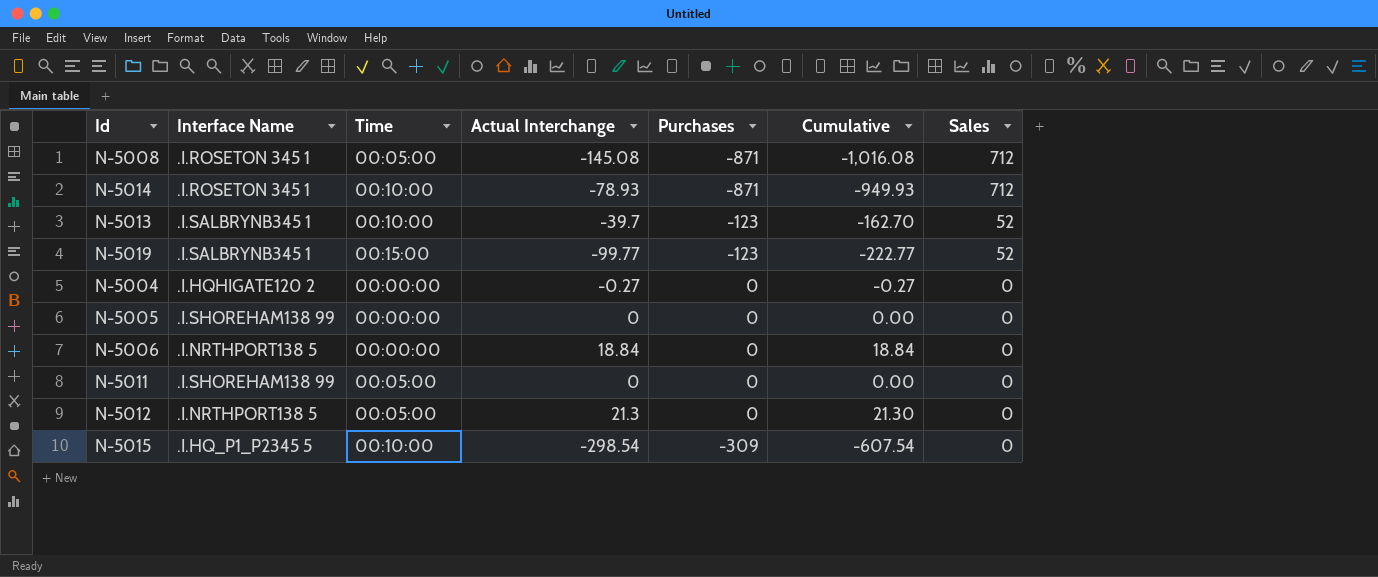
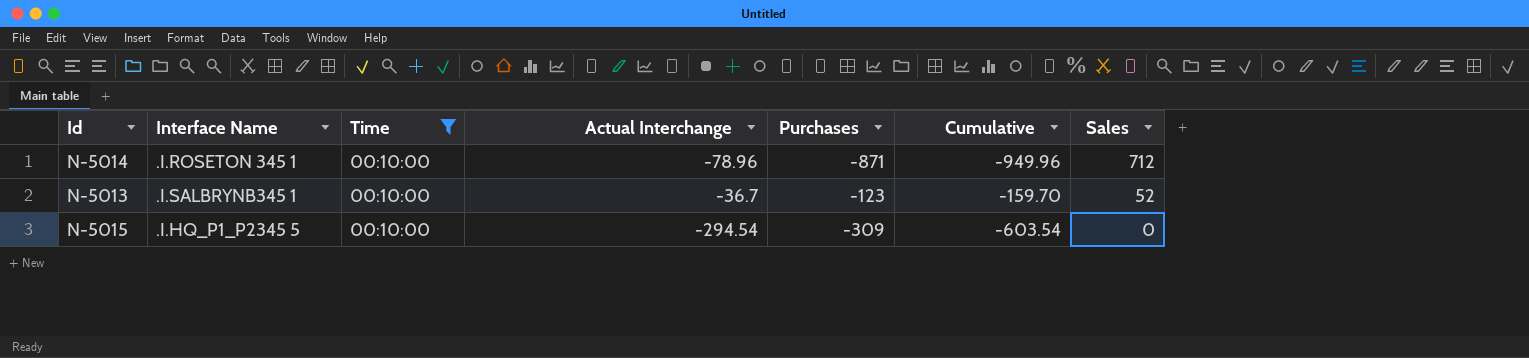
filter: none -> Time = 00:10:00
N-5014 | Actual Interchange: -78.93 -> -78.96
N-5014 | Cumulative: -949.93 -> -949.96
N-5013 | Actual Interchange: -39.7 -> -36.7
N-5013 | Cumulative: -162.70 -> -159.70
N-5015 | Actual Interchange: -298.54 -> -294.54
N-5015 | Cumulative: -607.54 -> -603.54

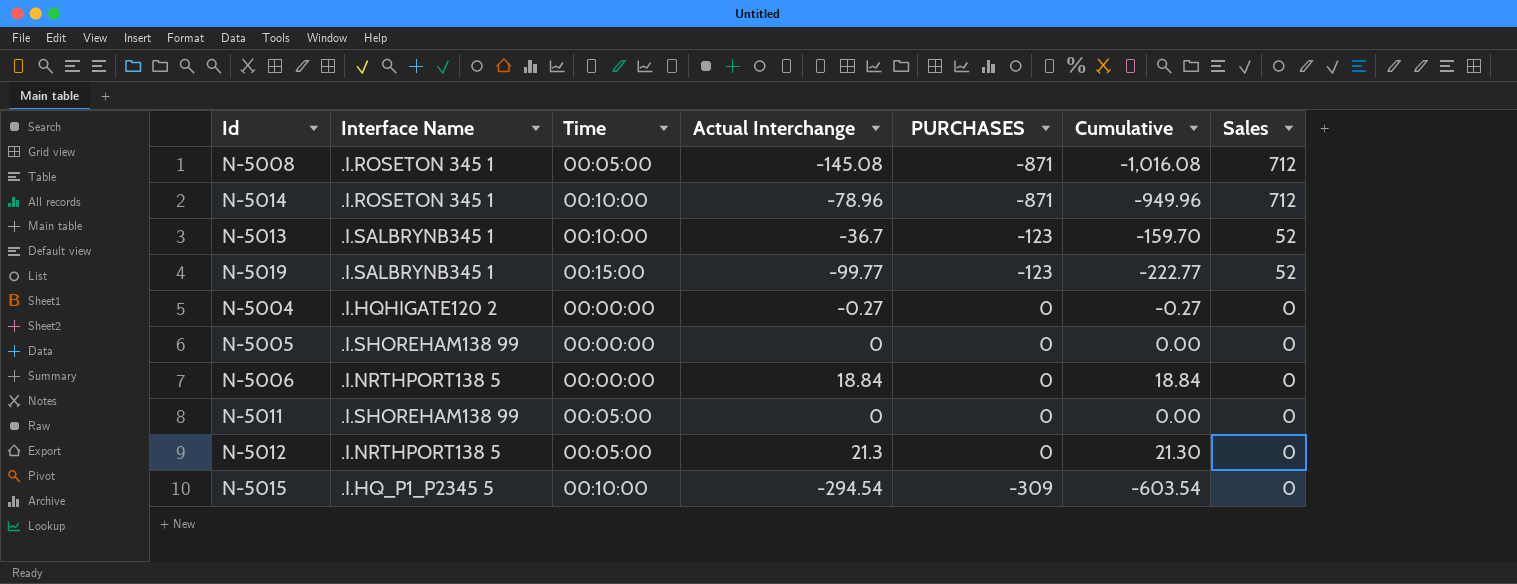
filter: Time = 00:10:00 -> none
column name: Purchases -> PURCHASES

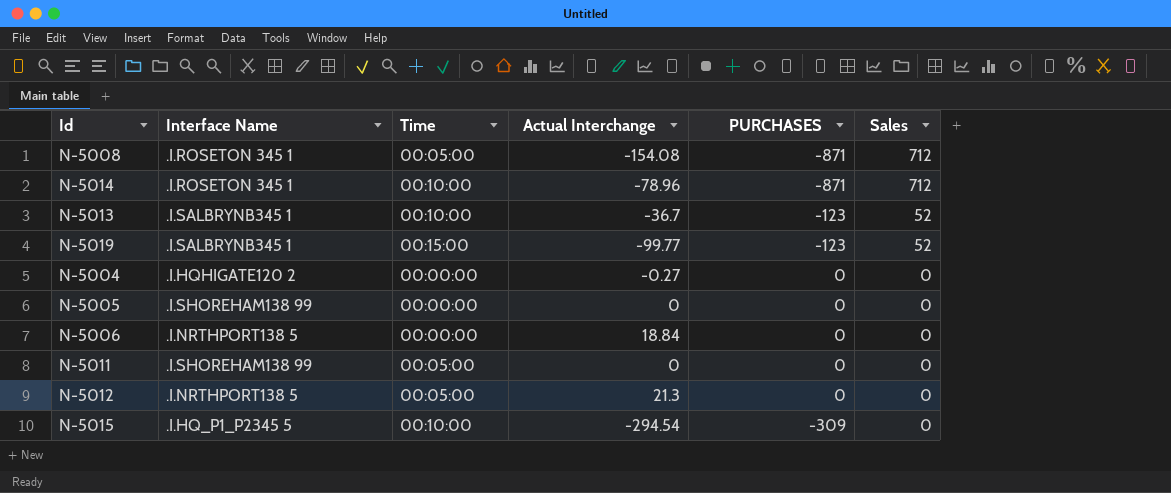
column Cumulative | formula: [Actual Interchange] + [PURCHASES] -> none
N-5008 | Actual Interchange: -145.08 -> -154.08

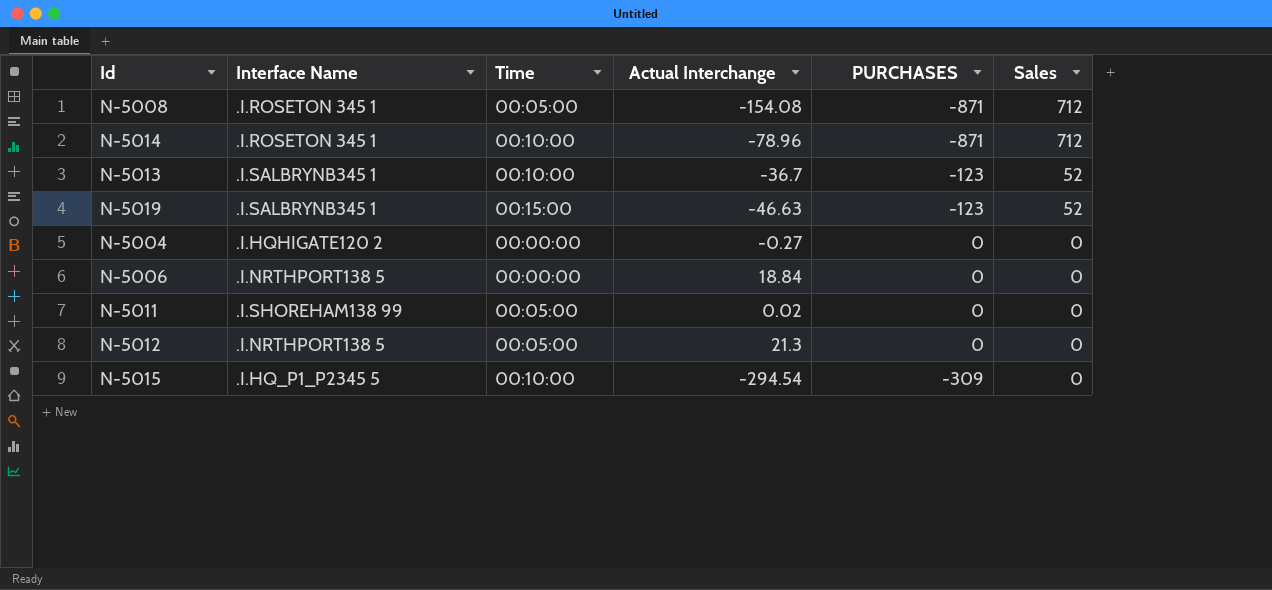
row N-5005: .I.SHOREHAM138 99 | 00:00:00 | 0 | 0 | 0 -> none
N-5019 | Actual Interchange: -99.77 -> -46.63
N-5011 | Actual Interchange: 0 -> 0.02

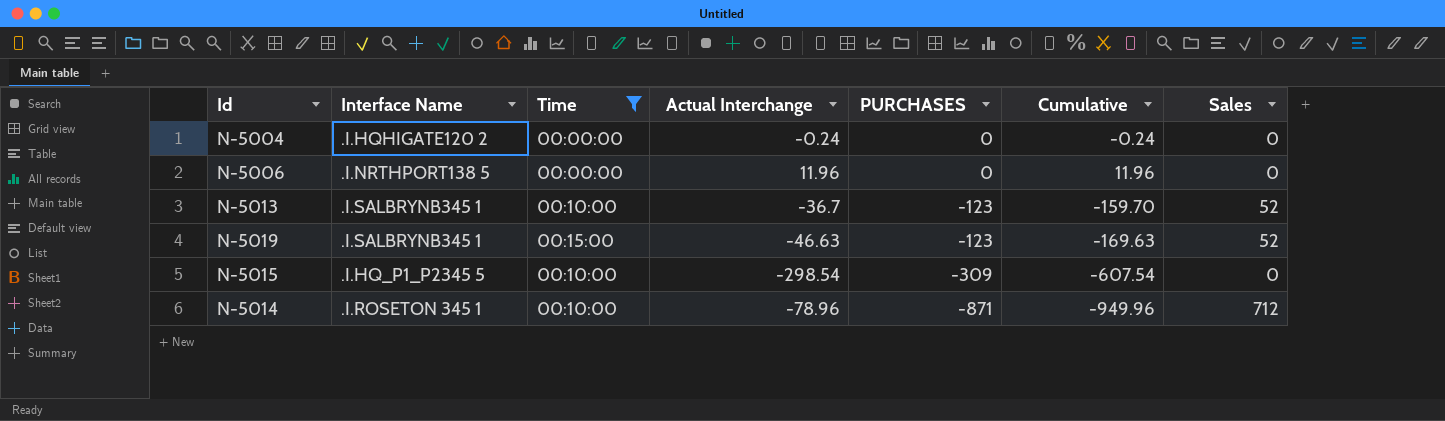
filter: none -> Time != 00:05:00
row order: Sales descending -> PURCHASES descending
column Cumulative | formula: none -> [Actual Interchange] + [PURCHASES]
N-5004 | Actual Interchange: -0.27 -> -0.24
N-5006 | Actual Interchange: 18.84 -> 11.96
N-5015 | Actual Interchange: -294.54 -> -298.54

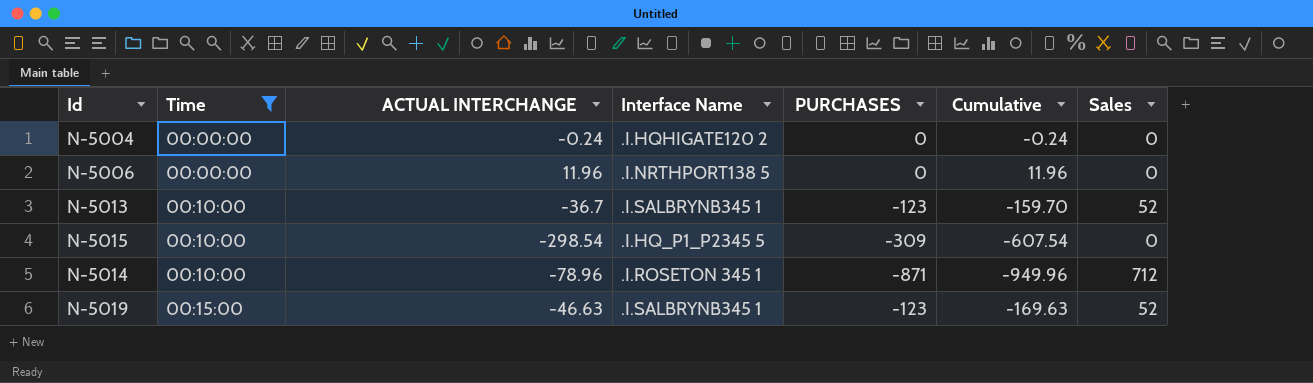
row order: PURCHASES descending -> Time ascending
column name: Actual Interchange -> ACTUAL INTERCHANGE
column Interface Name | position: 2 -> 4

